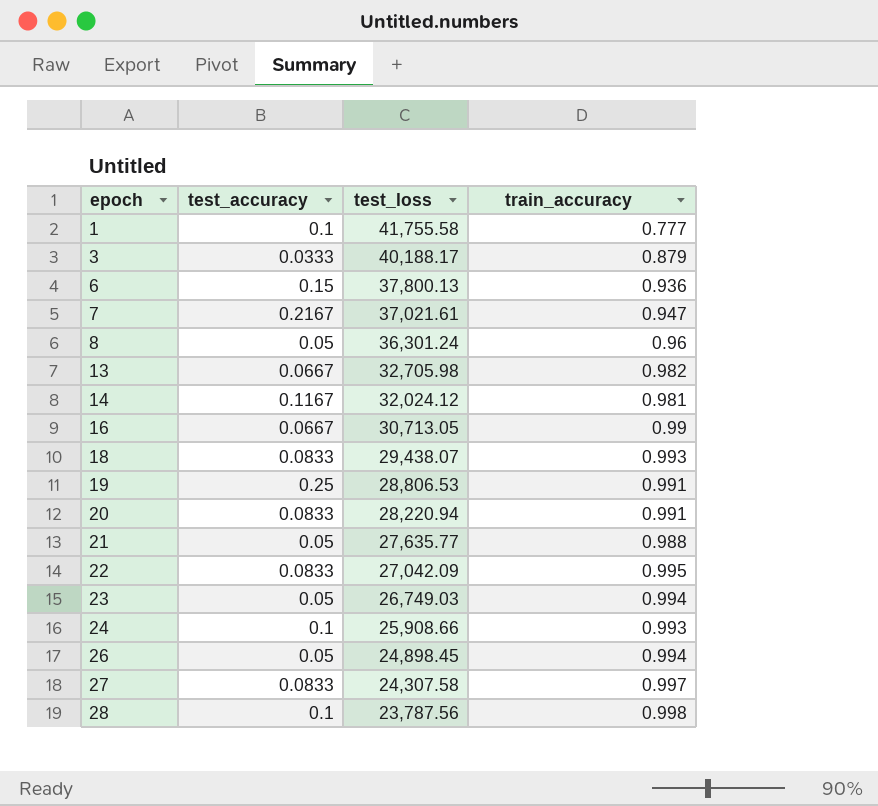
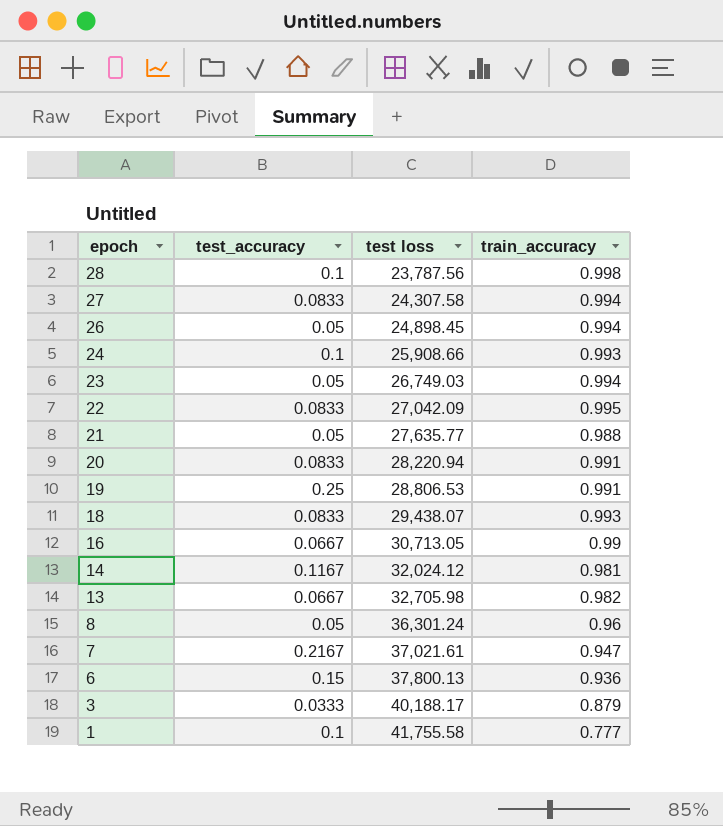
row order: epoch ascending -> epoch descending
column name: test_loss -> test loss
27 | train_accuracy: 0.997 -> 0.994

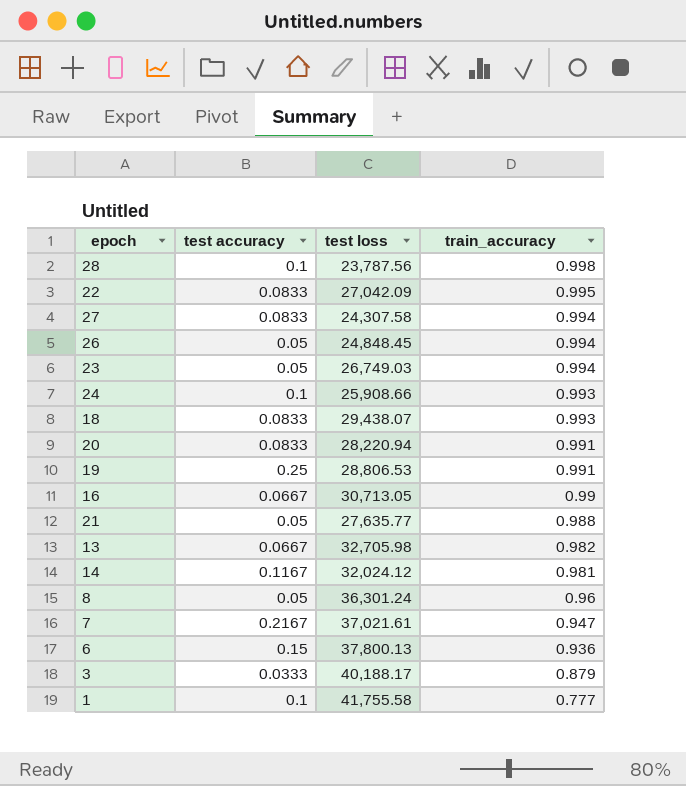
row order: epoch descending -> train_accuracy descending
column name: test_accuracy -> test accuracy
26 | test loss: 24,898.45 -> 24,848.45

